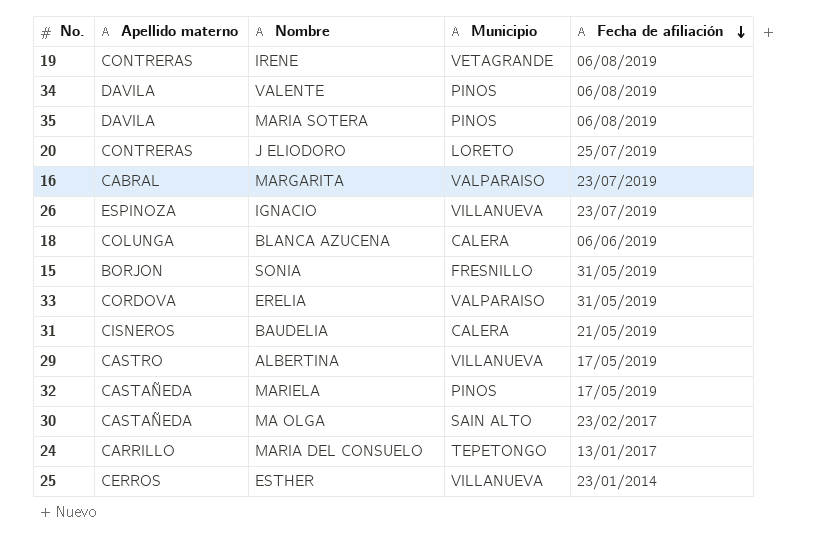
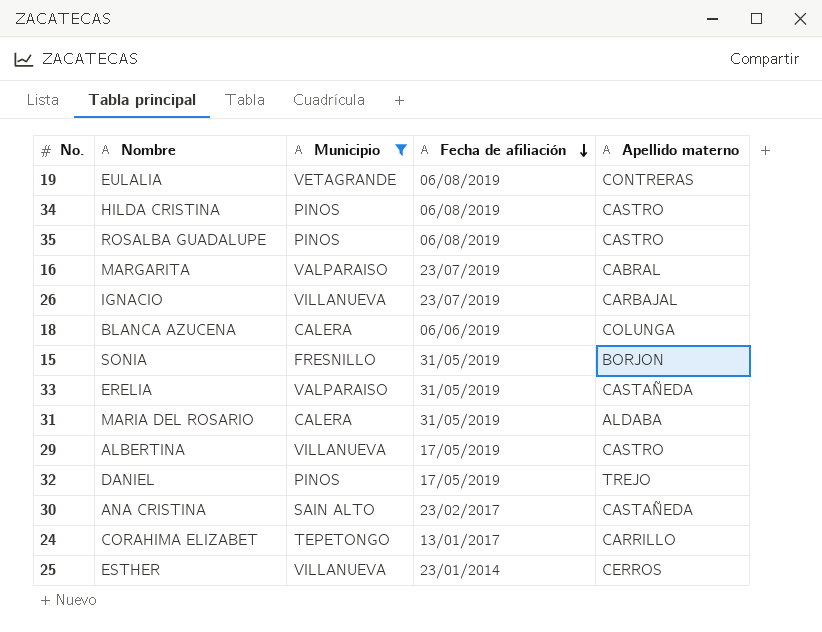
filter: none -> Municipio != LORETO
column Apellido materno | position: 2 -> 5
19 | Nombre: IRENE -> EULALIA
34 | Nombre: VALENTE -> HILDA CRISTINA
34 | Apellido materno: DAVILA -> CASTRO
35 | Nombre: MARIA SOTERA -> ROSALBA GUADALUPE
35 | Apellido materno: DAVILA -> CASTRO
26 | Apellido materno: ESPINOZA -> CARBAJAL
33 | Apellido materno: CORDOVA -> CASTAÑEDA
31 | Nombre: BAUDELIA -> MARIA DEL ROSARIO
31 | Fecha de afiliación: 21/05/2019 -> 31/05/2019
31 | Apellido materno: CISNEROS -> ALDABA
32 | Nombre: MARIELA -> DANIEL
32 | Apellido materno: CASTAÑEDA -> TREJO
30 | Nombre: MA OLGA -> ANA CRISTINA
24 | Nombre: MARIA DEL CONSUELO -> CORAHIMA ELIZABET

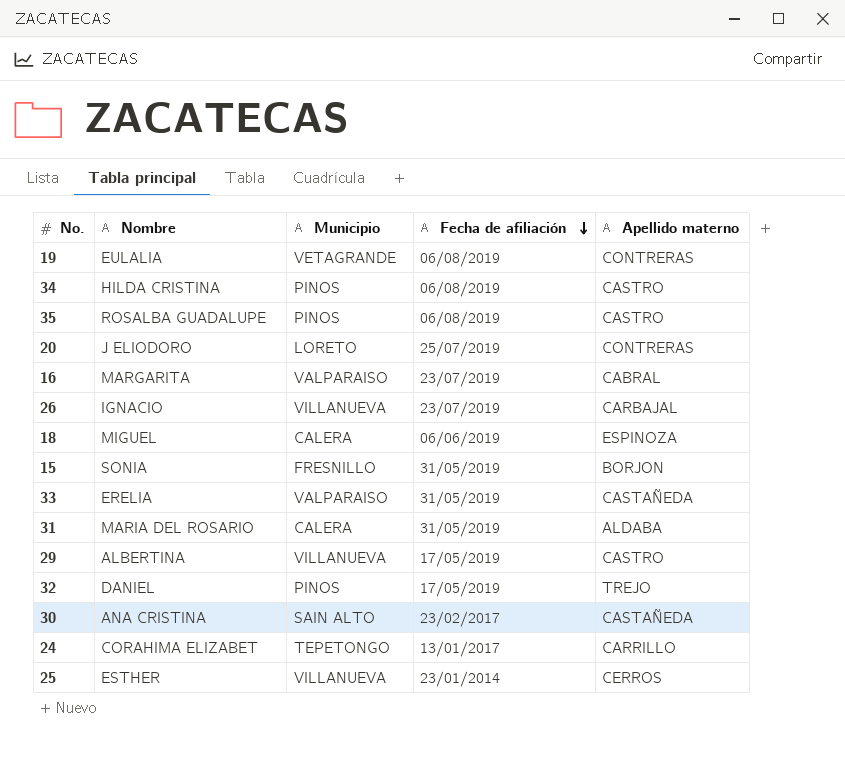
filter: Municipio != LORETO -> none
18 | Nombre: BLANCA AZUCENA -> MIGUEL
18 | Apellido materno: COLUNGA -> ESPINOZA

